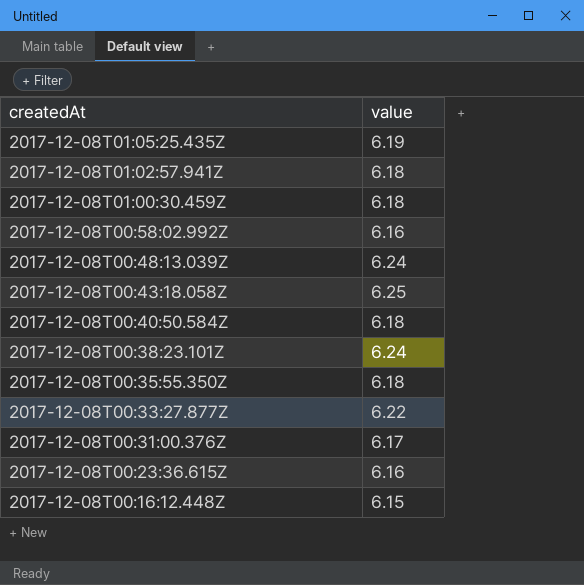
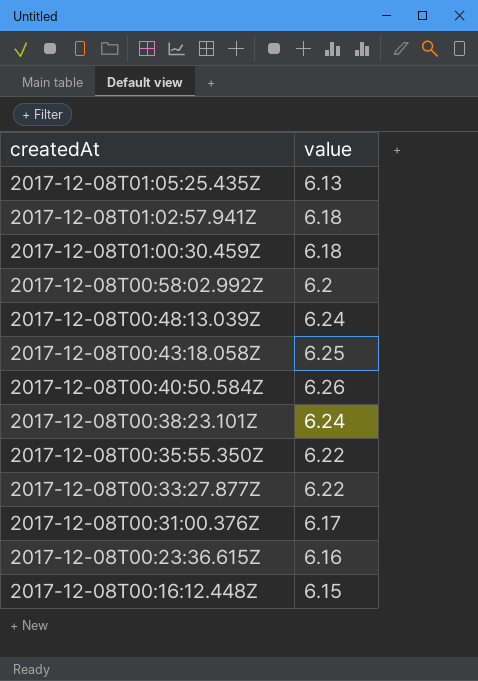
2017-12-08T01:05:25.435Z | value: 6.19 -> 6.13
2017-12-08T00:58:02.992Z | value: 6.16 -> 6.2
2017-12-08T00:40:50.584Z | value: 6.18 -> 6.26
2017-12-08T00:35:55.350Z | value: 6.18 -> 6.22

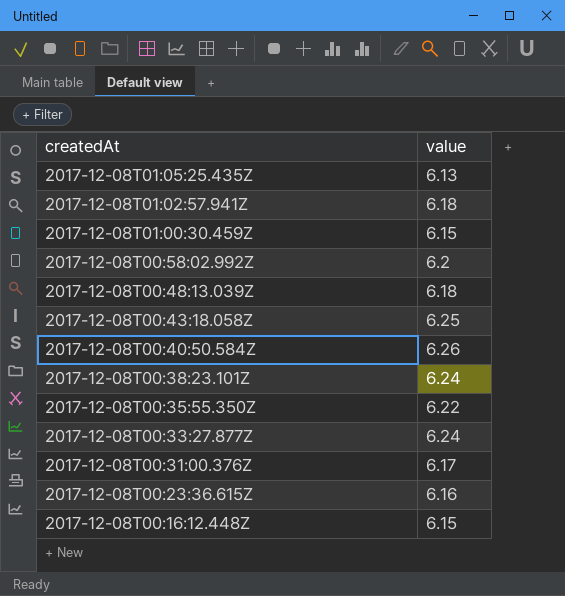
2017-12-08T01:00:30.459Z | value: 6.18 -> 6.15
2017-12-08T00:48:13.039Z | value: 6.24 -> 6.18
2017-12-08T00:33:27.877Z | value: 6.22 -> 6.24

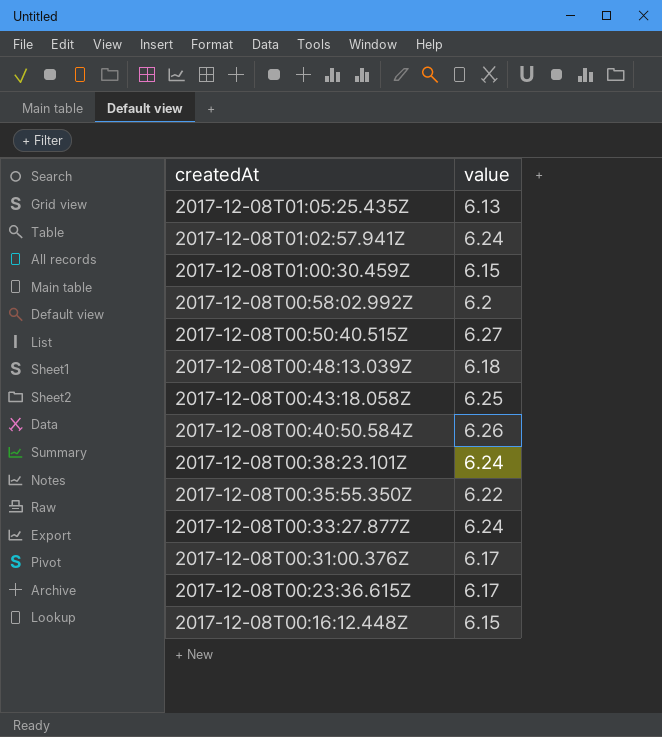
2017-12-08T01:02:57.941Z | value: 6.18 -> 6.24
row 2017-12-08T00:50:40.515Z: none -> 6.27
2017-12-08T00:23:36.615Z | value: 6.16 -> 6.17

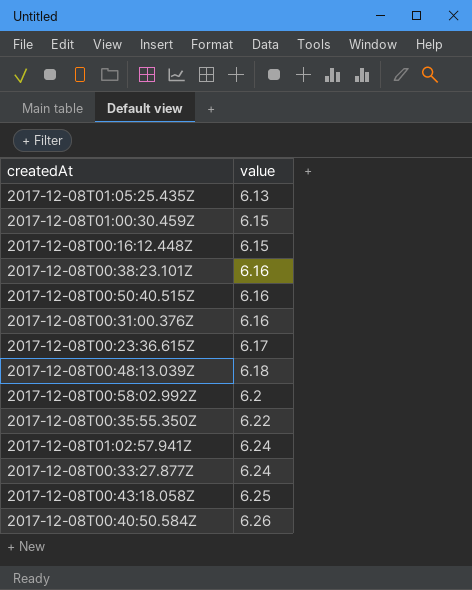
row order: createdAt descending -> value ascending
2017-12-08T00:38:23.101Z | value: 6.24 -> 6.16
2017-12-08T00:50:40.515Z | value: 6.27 -> 6.16
2017-12-08T00:31:00.376Z | value: 6.17 -> 6.16

